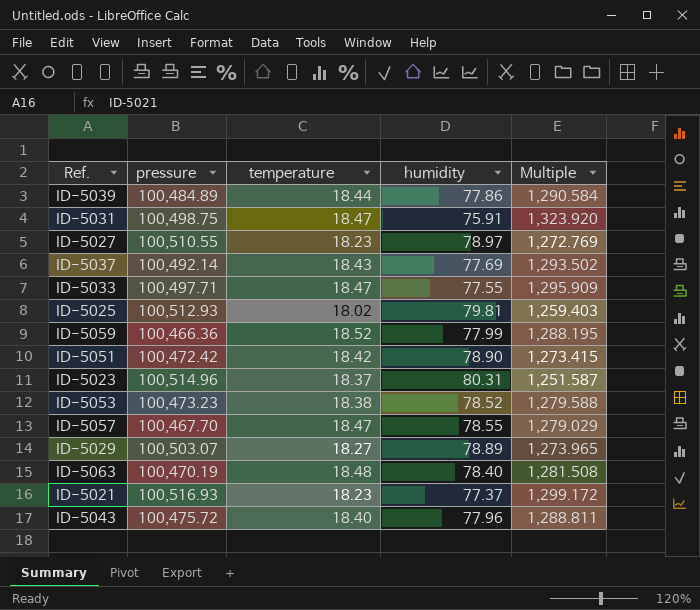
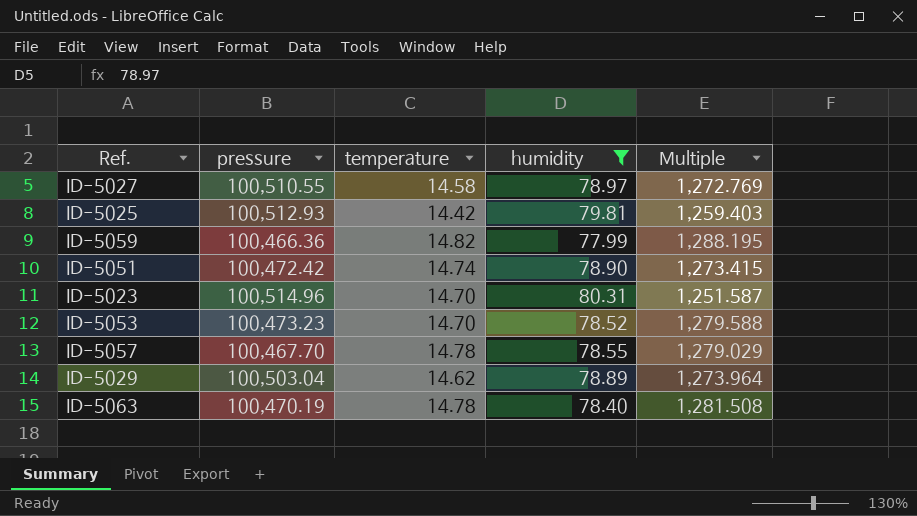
filter: none -> humidity >= 77.99
ID-5027 | temperature: 18.23 -> 14.58
ID-5025 | temperature: 18.02 -> 14.42
ID-5059 | temperature: 18.52 -> 14.82
ID-5051 | temperature: 18.42 -> 14.74
ID-5023 | temperature: 18.37 -> 14.70
ID-5053 | temperature: 18.38 -> 14.70
ID-5057 | temperature: 18.47 -> 14.78
ID-5029 | pressure: 100,503.07 -> 100,503.04
ID-5029 | temperature: 18.27 -> 14.62
ID-5029 | Multiple: 1,273.965 -> 1,273.964
ID-5063 | temperature: 18.48 -> 14.78

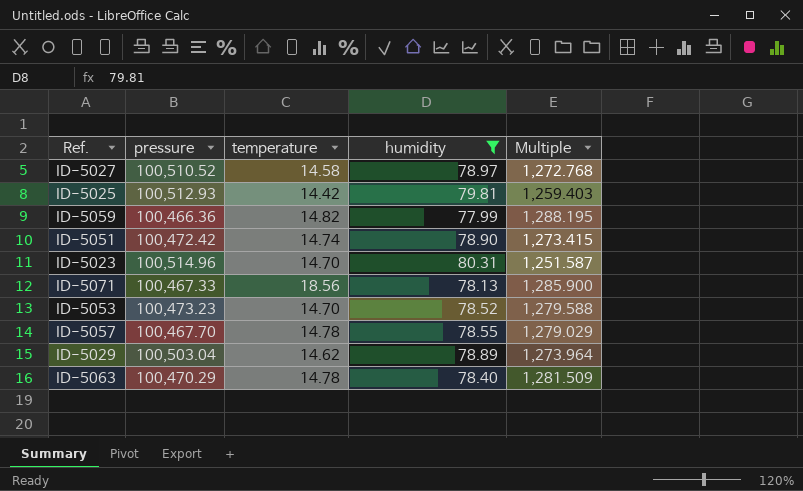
ID-5027 | pressure: 100,510.55 -> 100,510.52
ID-5027 | Multiple: 1,272.769 -> 1,272.768
row ID-5071: none -> 100,467.33 | 18.56 | 78.13 | 1,285.900
ID-5063 | pressure: 100,470.19 -> 100,470.29
ID-5063 | Multiple: 1,281.508 -> 1,281.509

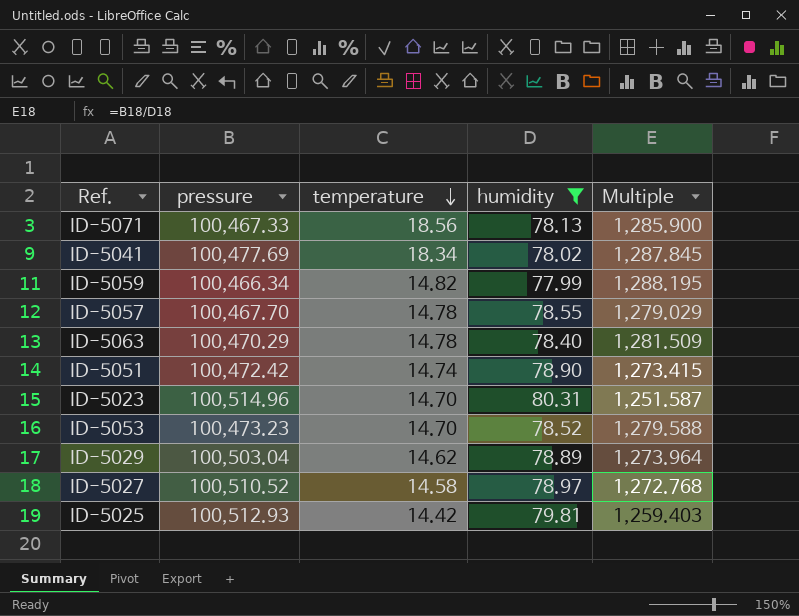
row order: none -> temperature descending
row ID-5041: none -> 100,477.69 | 18.34 | 78.02 | 1,287.845
ID-5059 | pressure: 100,466.36 -> 100,466.34

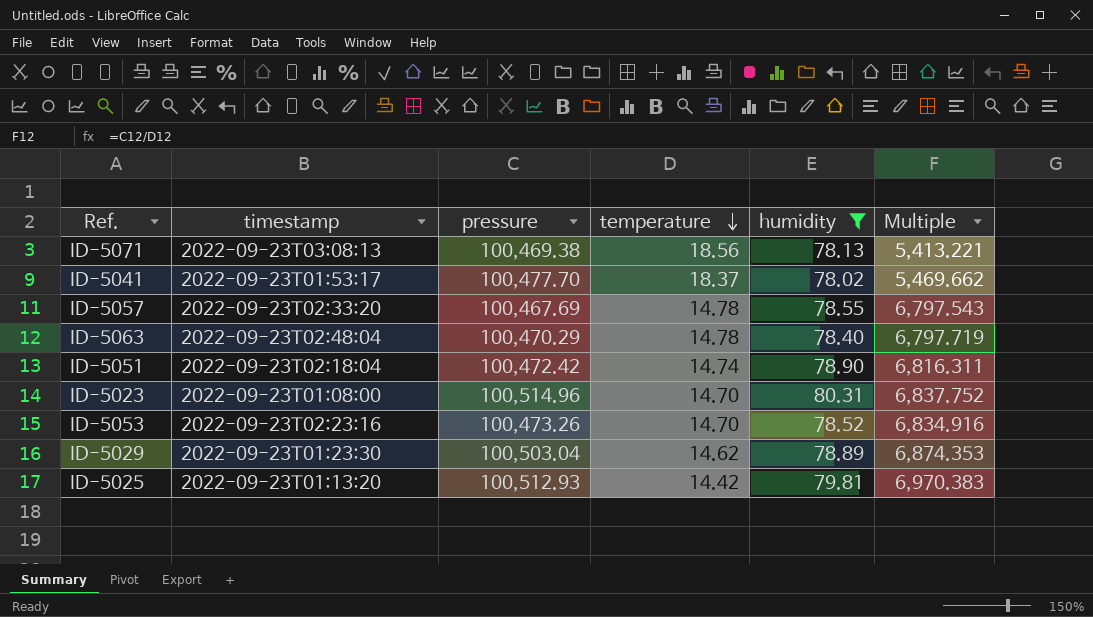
column timestamp | position: none -> 2
column Multiple | formula: [pressure] / [humidity] -> [pressure] / [temperature]
row ID-5059: 100,466.34 | 14.82 | 77.99 | 1,288.195 -> none
row ID-5027: 100,510.52 | 14.58 | 78.97 | 1,272.768 -> none
ID-5071 | pressure: 100,467.33 -> 100,469.38
ID-5041 | pressure: 100,477.69 -> 100,477.70
ID-5041 | temperature: 18.34 -> 18.37
ID-5057 | pressure: 100,467.70 -> 100,467.69
ID-5053 | pressure: 100,473.23 -> 100,473.26

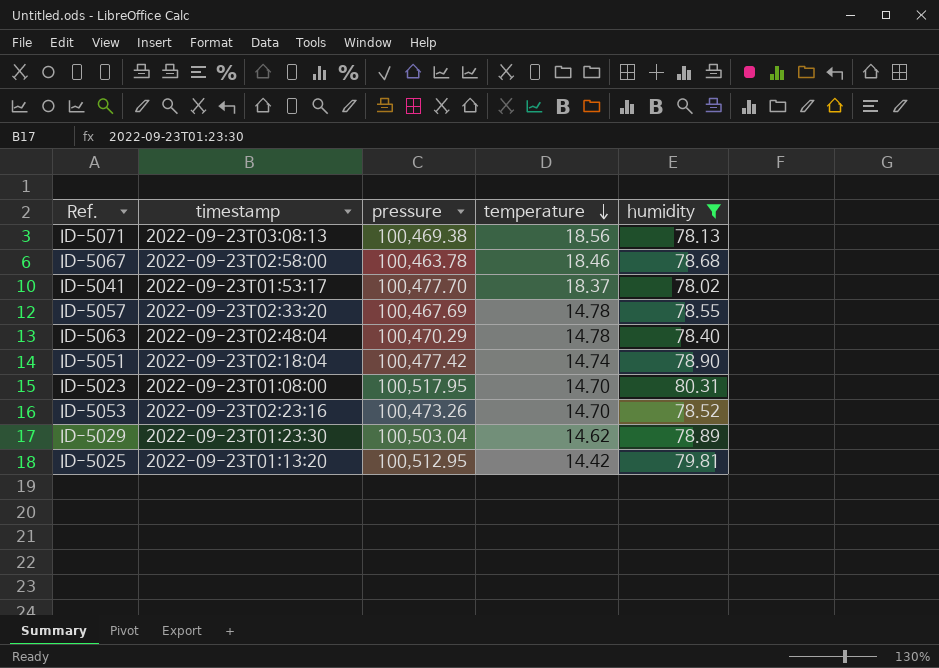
column Multiple | formula: [pressure] / [temperature] -> none
row ID-5067: none -> 2022-09-23T02:58:00 | 100,463.78 | 18.46 | 78.68
ID-5051 | pressure: 100,472.42 -> 100,477.42
ID-5023 | pressure: 100,514.96 -> 100,517.95
ID-5025 | pressure: 100,512.93 -> 100,512.95

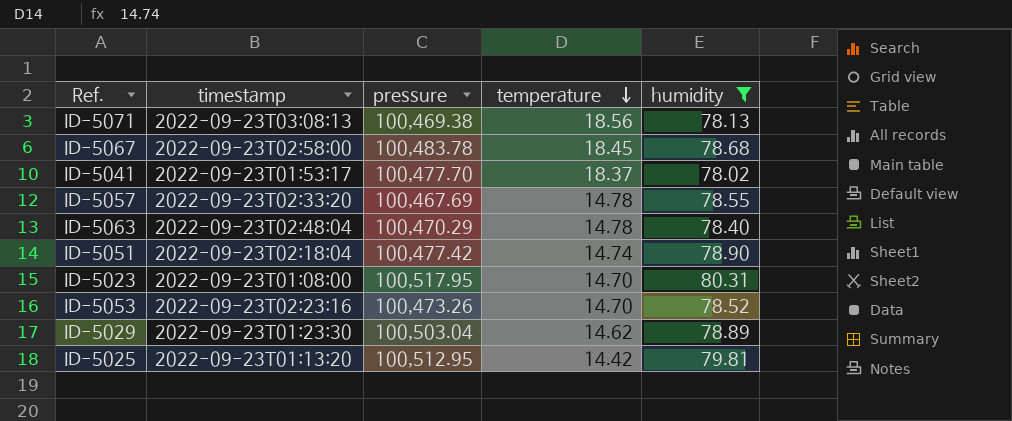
ID-5067 | pressure: 100,463.78 -> 100,483.78
ID-5067 | temperature: 18.46 -> 18.45

